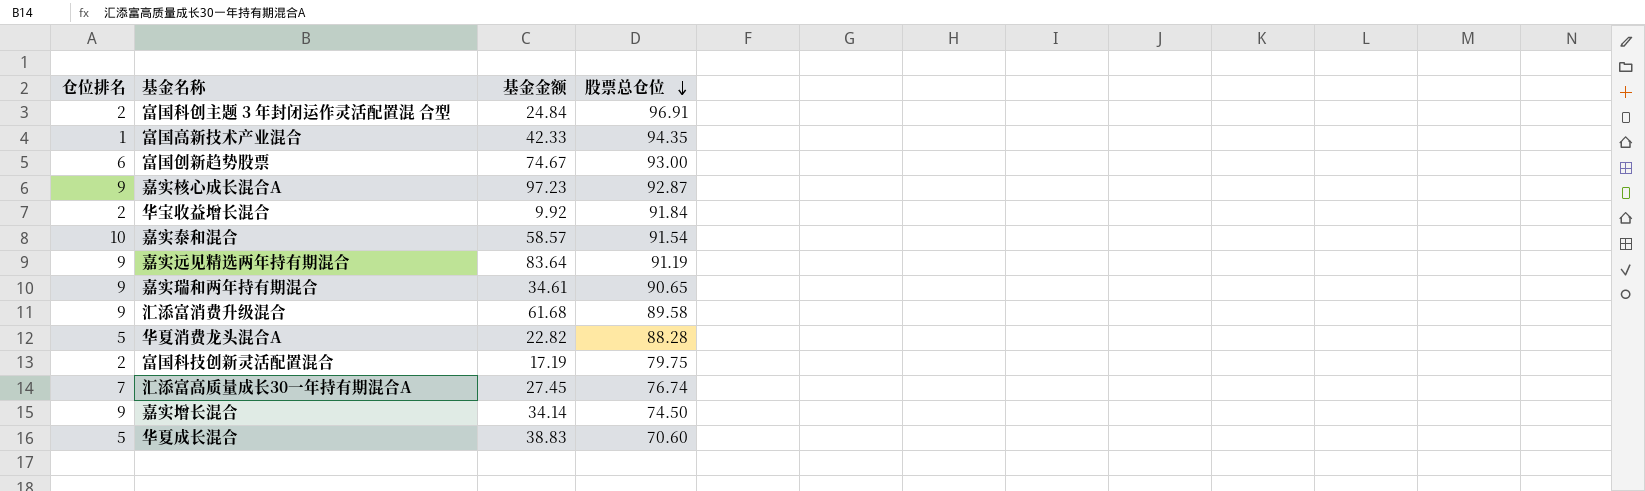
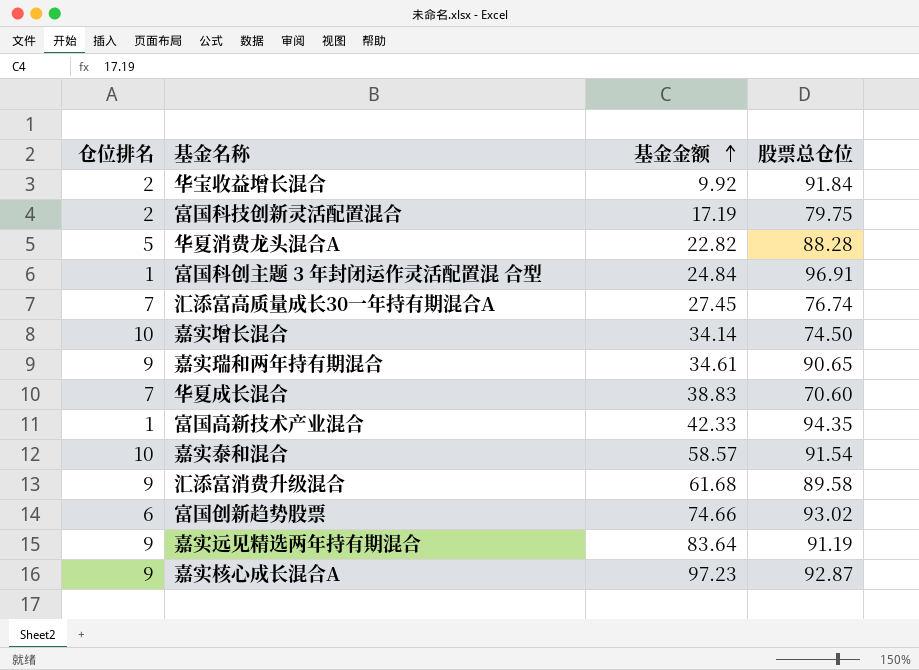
row order: 股票总仓位 descending -> 基金金额 ascending
富国科创主题 3 年封闭运作灵活配置混 合型 | 仓位排名: 2 -> 1
嘉实增长混合 | 仓位排名: 9 -> 10
华夏成长混合 | 仓位排名: 5 -> 7
富国创新趋势股票 | 基金金额: 74.67 -> 74.66
富国创新趋势股票 | 股票总仓位: 93.00 -> 93.02

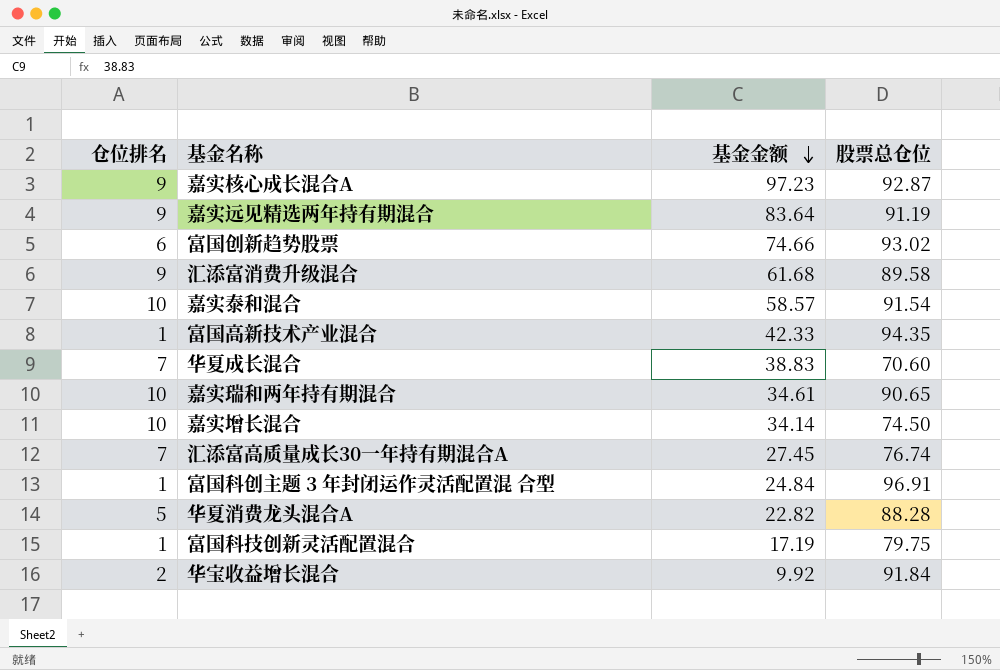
row order: 基金金额 ascending -> 基金金额 descending
嘉实瑞和两年持有期混合 | 仓位排名: 9 -> 10
富国科技创新灵活配置混合 | 仓位排名: 2 -> 1

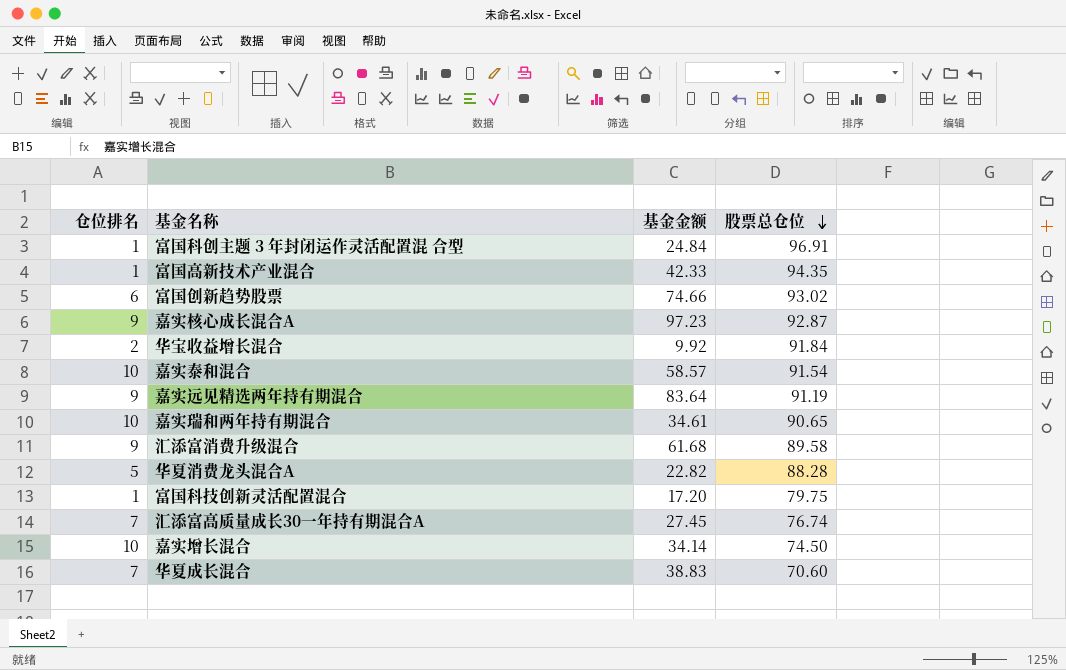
row order: 基金金额 descending -> 股票总仓位 descending
富国科技创新灵活配置混合 | 基金金额: 17.19 -> 17.20

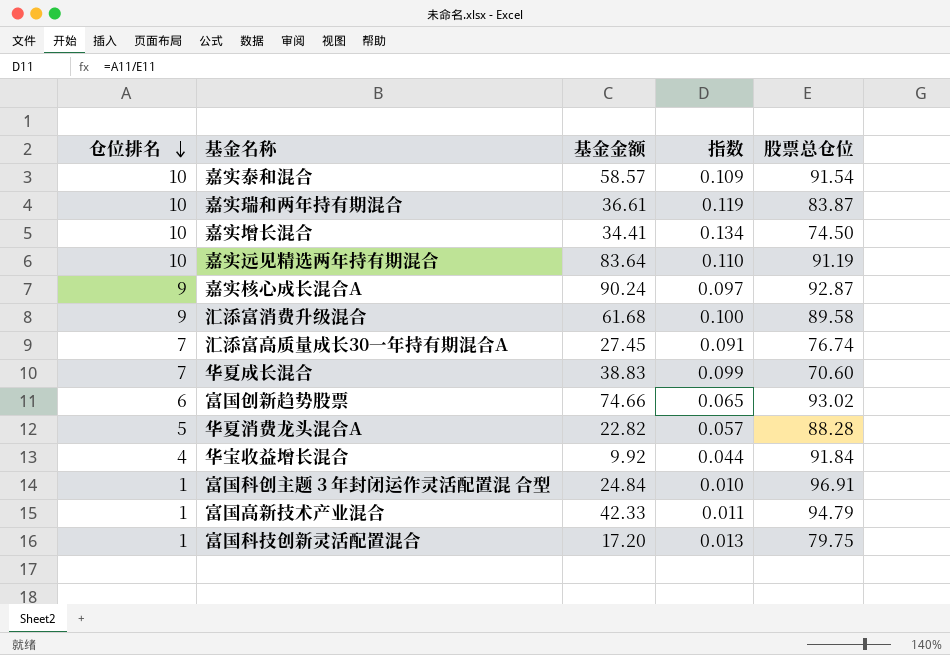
row order: 股票总仓位 descending -> 仓位排名 descending
column 指数 | formula: none -> [仓位排名] / [股票总仓位]
嘉实瑞和两年持有期混合 | 基金金额: 34.61 -> 36.61
嘉实瑞和两年持有期混合 | 股票总仓位: 90.65 -> 83.87
嘉实增长混合 | 基金金额: 34.14 -> 34.41
嘉实远见精选两年持有期混合 | 仓位排名: 9 -> 10
嘉实核心成长混合A | 基金金额: 97.23 -> 90.24
华宝收益增长混合 | 仓位排名: 2 -> 4
富国高新技术产业混合 | 股票总仓位: 94.35 -> 94.79

